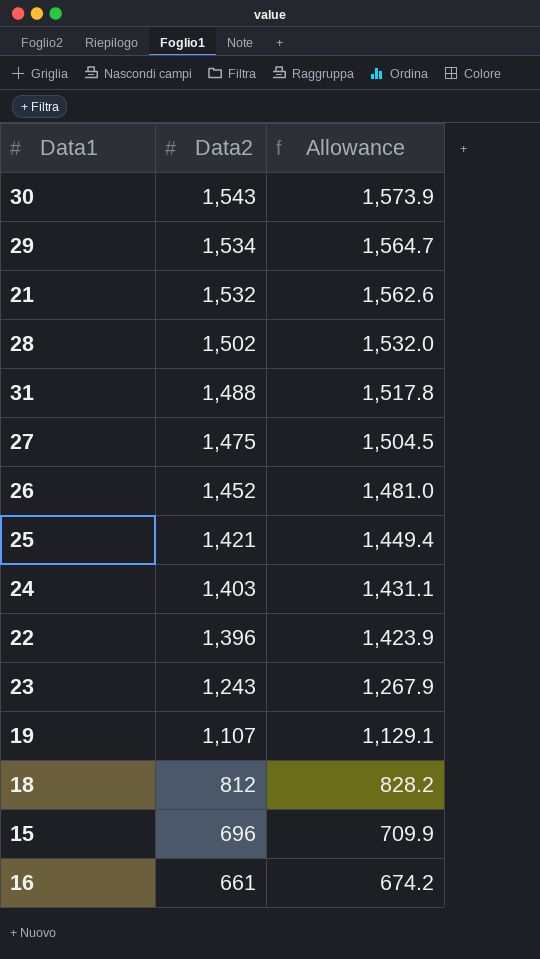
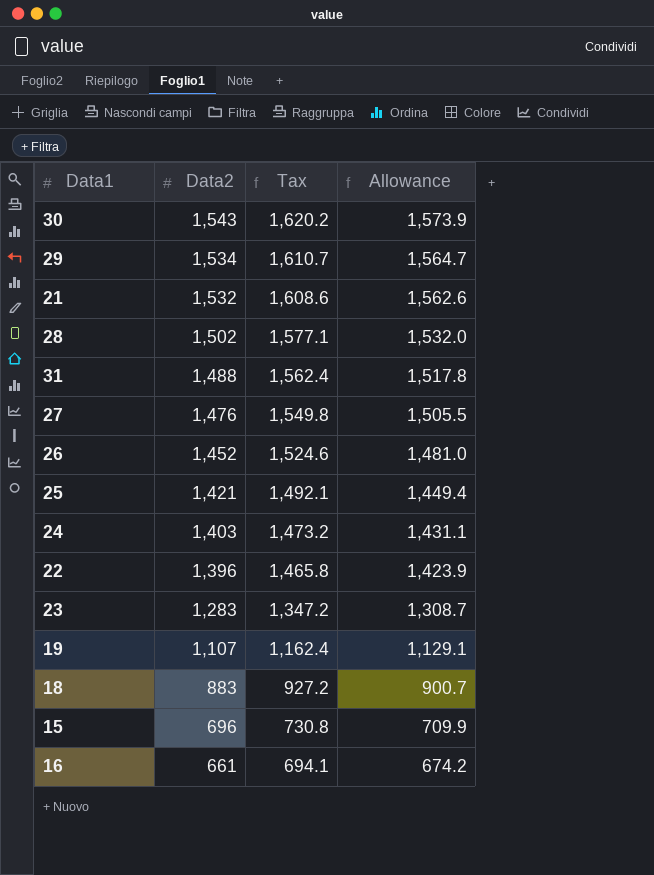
column Tax | formula: none -> [Data2] * 1.05
27 | Data2: 1,475 -> 1,476
27 | Allowance: 1,504.5 -> 1,505.5
23 | Data2: 1,243 -> 1,283
23 | Allowance: 1,267.9 -> 1,308.7
18 | Data2: 812 -> 883
18 | Allowance: 828.2 -> 900.7

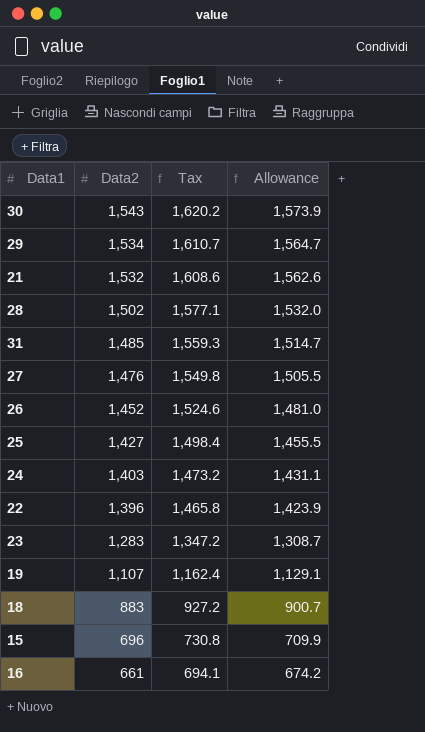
31 | Data2: 1,488 -> 1,485
31 | Tax: 1,562.4 -> 1,559.3
31 | Allowance: 1,517.8 -> 1,514.7
25 | Data2: 1,421 -> 1,427
25 | Tax: 1,492.1 -> 1,498.4
25 | Allowance: 1,449.4 -> 1,455.5

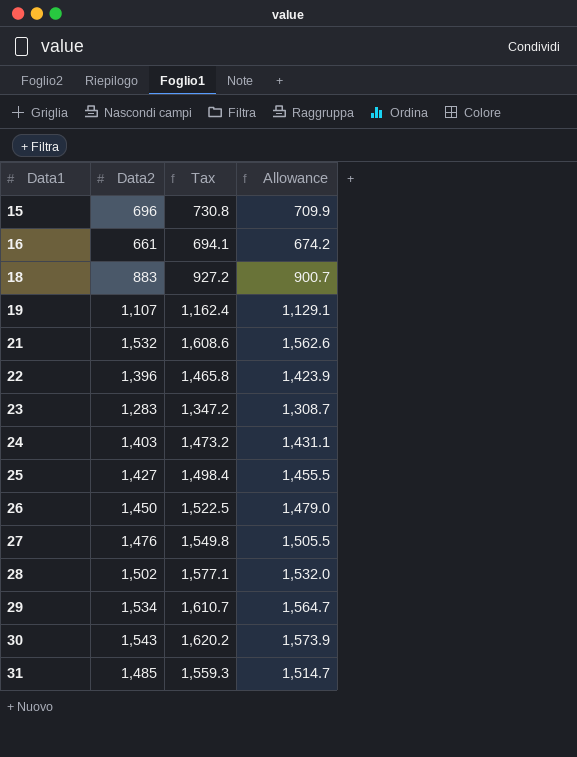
row order: Data2 descending -> Data1 ascending
26 | Data2: 1,452 -> 1,450
26 | Tax: 1,524.6 -> 1,522.5
26 | Allowance: 1,481.0 -> 1,479.0

